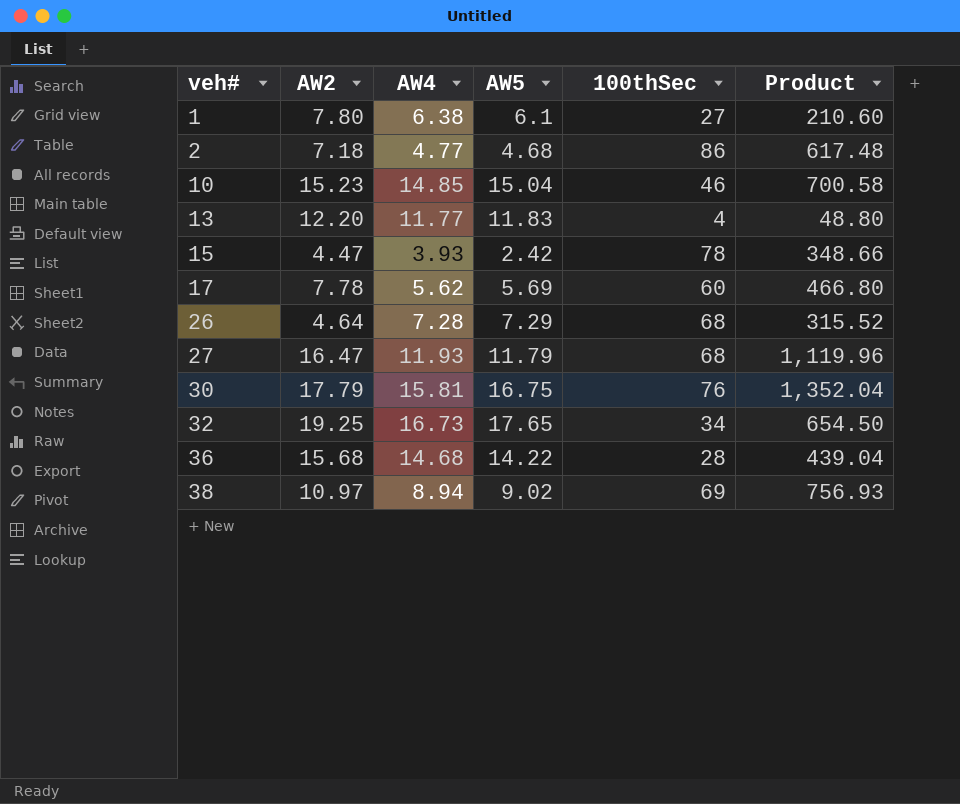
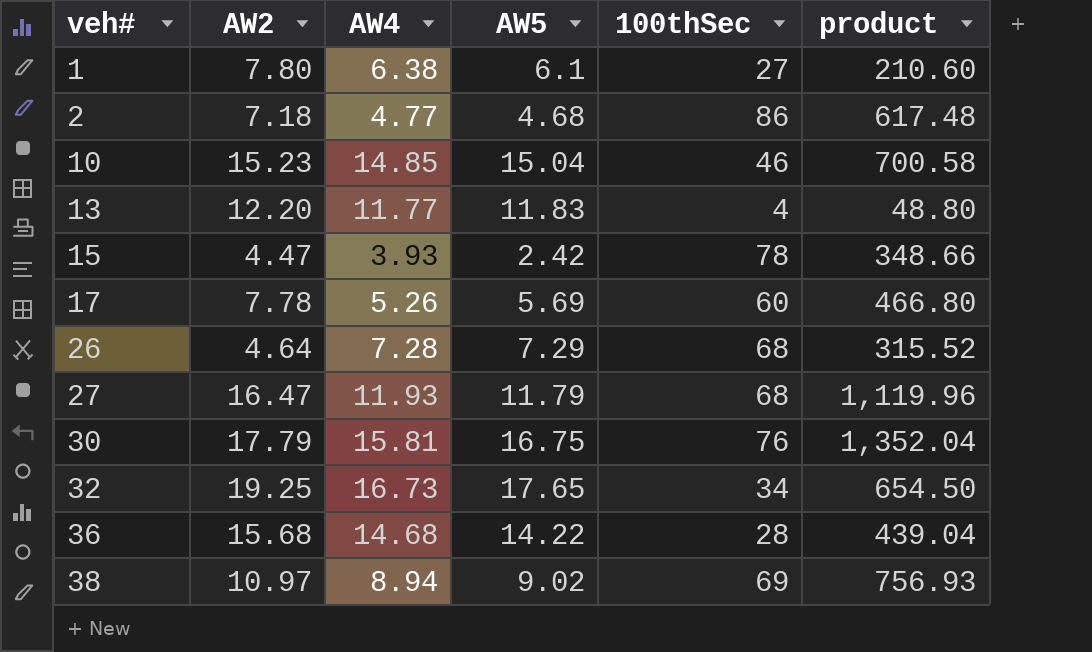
column name: Product -> product
17 | AW4: 5.62 -> 5.26

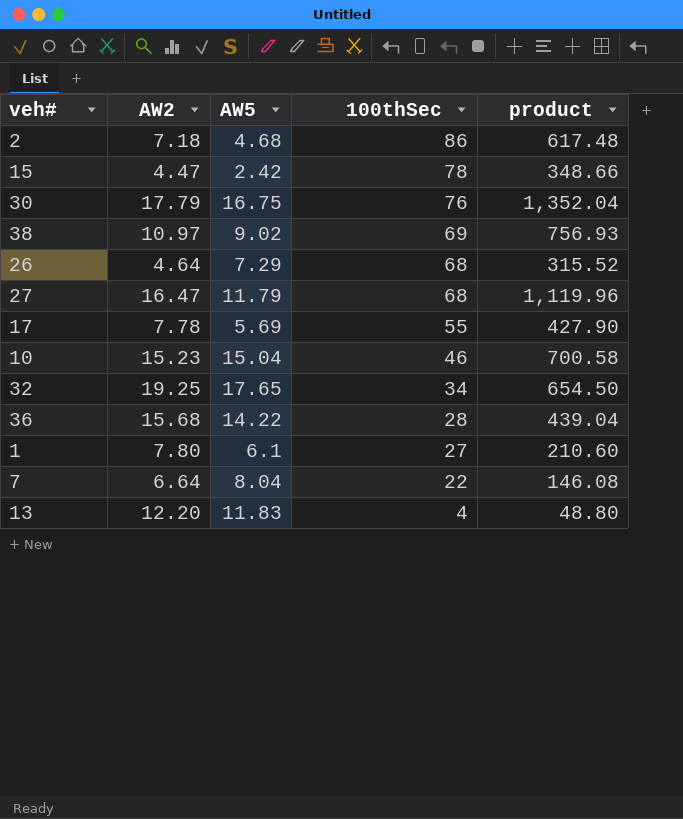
row order: veh# ascending -> 100thSec descending
column AW4 | position: 3 -> none
17 | 100thSec: 60 -> 55
17 | product: 466.80 -> 427.90
row 7: none -> 6.64 | 8.04 | 22 | 146.08

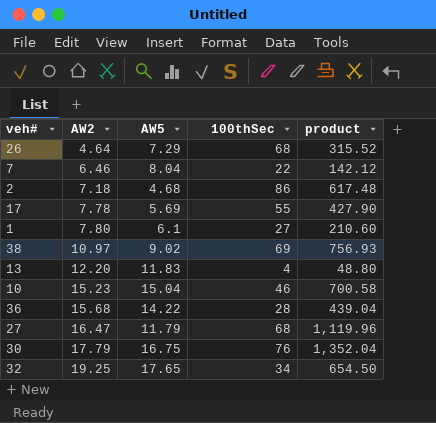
row order: 100thSec descending -> AW2 ascending
row 15: 4.47 | 2.42 | 78 | 348.66 -> none
7 | AW2: 6.64 -> 6.46
7 | product: 146.08 -> 142.12

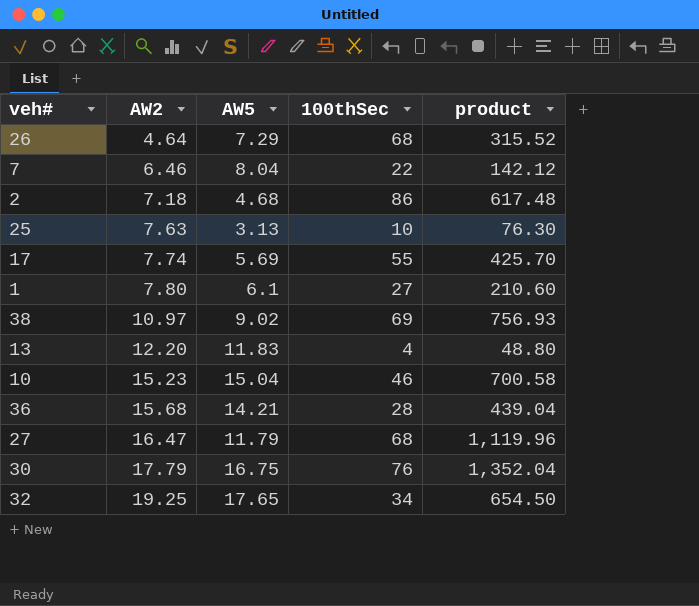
row 25: none -> 7.63 | 3.13 | 10 | 76.30
17 | AW2: 7.78 -> 7.74
17 | product: 427.90 -> 425.70
36 | AW5: 14.22 -> 14.21

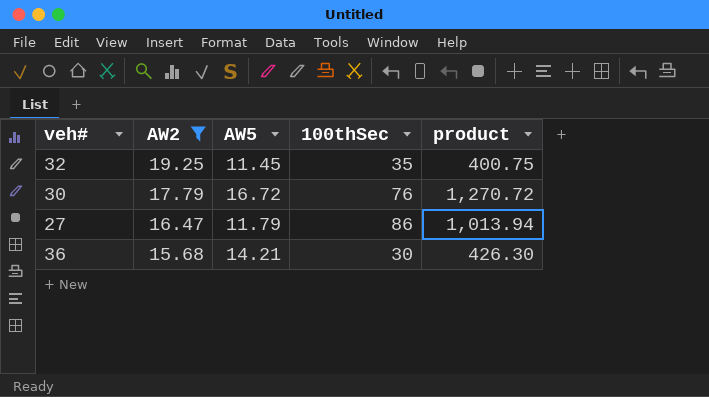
filter: none -> AW2 >= 15.68
row order: AW2 ascending -> AW2 descending
column product | formula: [AW2] * [100thSec] -> [AW5] * [100thSec]
32 | AW5: 17.65 -> 11.45
32 | 100thSec: 34 -> 35
30 | AW5: 16.75 -> 16.72
27 | 100thSec: 68 -> 86
36 | 100thSec: 28 -> 30

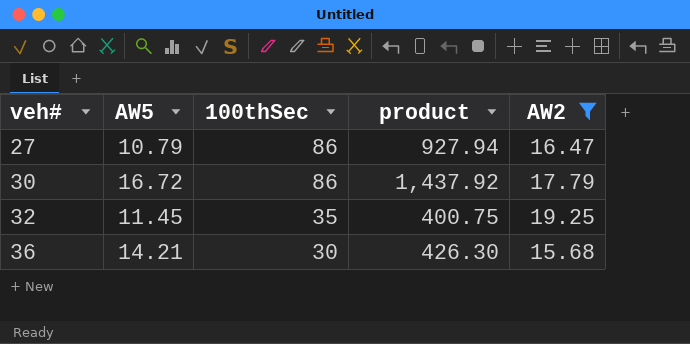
row order: AW2 descending -> veh# ascending
column AW2 | position: 2 -> 5
27 | AW5: 11.79 -> 10.79
27 | product: 1,013.94 -> 927.94
30 | 100thSec: 76 -> 86
30 | product: 1,270.72 -> 1,437.92

